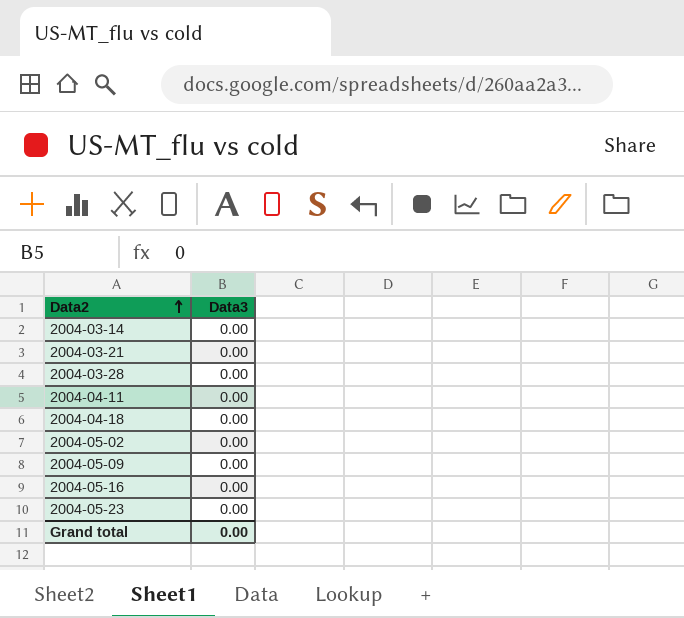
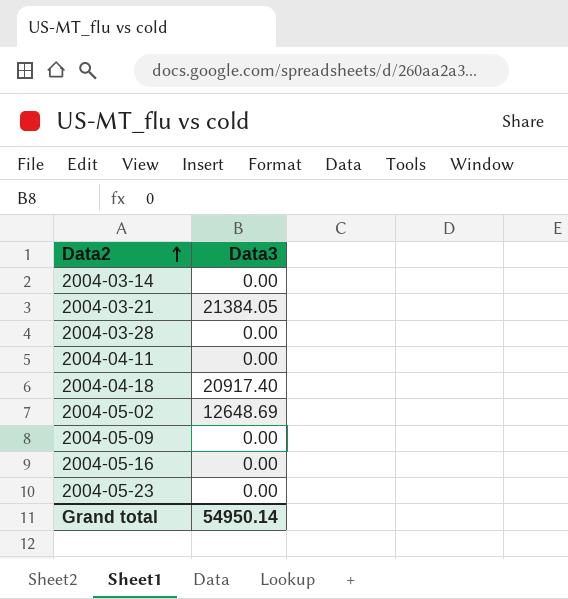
2004-03-21 | Data3: 0.00 -> 21384.05
2004-04-18 | Data3: 0.00 -> 20917.40
2004-05-02 | Data3: 0.00 -> 12648.69
Grand total | Data3: 0.00 -> 54950.14

